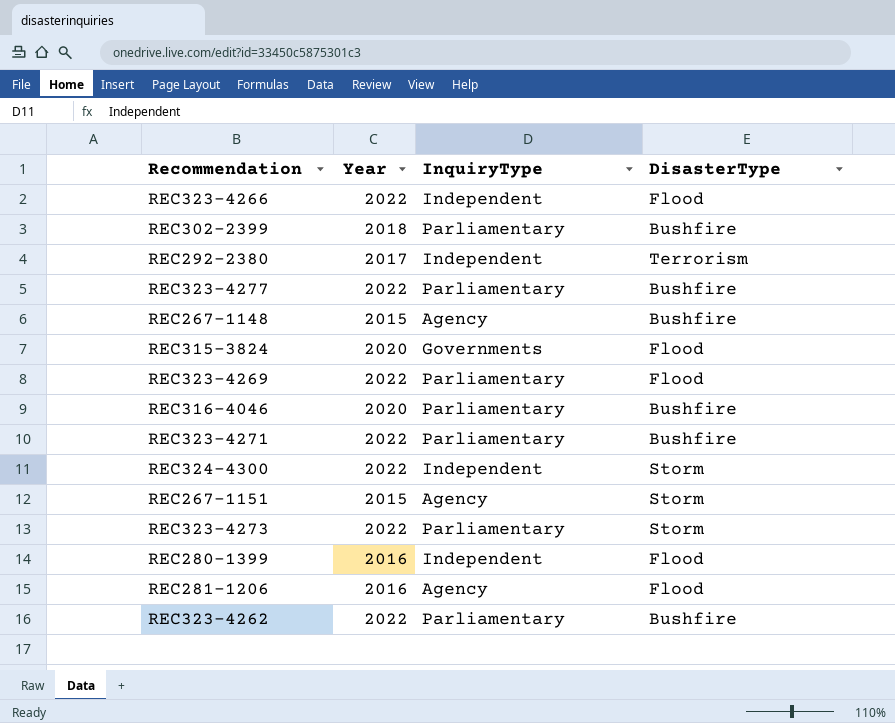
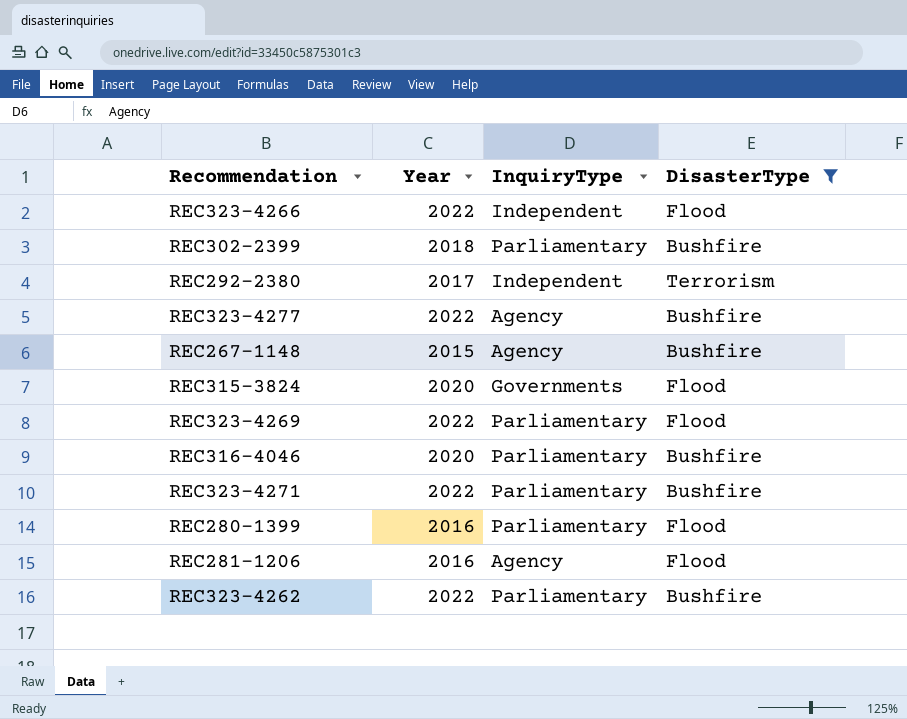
filter: none -> DisasterType != Storm
REC323-4277 | InquiryType: Parliamentary -> Agency
REC280-1399 | InquiryType: Independent -> Parliamentary

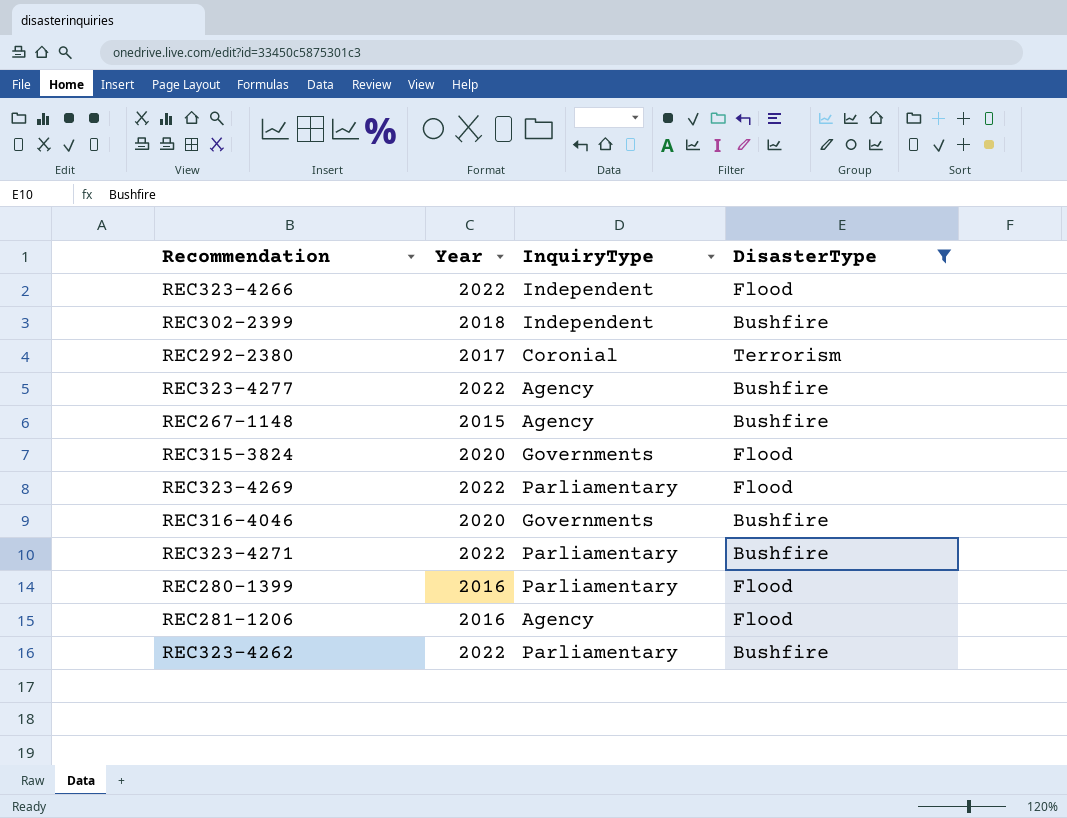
REC302-2399 | InquiryType: Parliamentary -> Independent
REC292-2380 | InquiryType: Independent -> Coronial
REC316-4046 | InquiryType: Parliamentary -> Governments

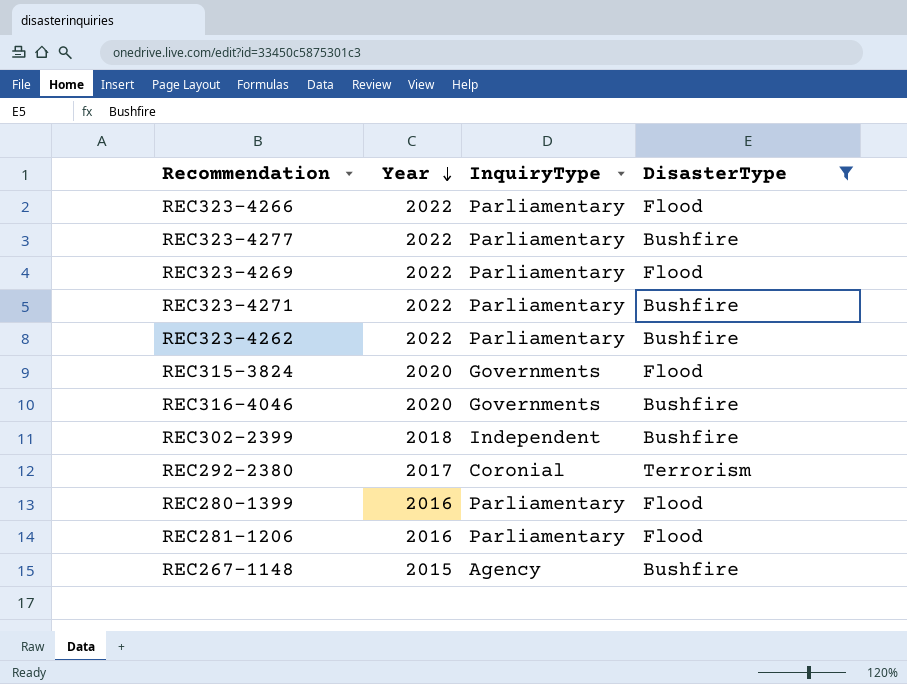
row order: none -> Year descending
REC323-4266 | InquiryType: Independent -> Parliamentary
REC323-4277 | InquiryType: Agency -> Parliamentary
REC281-1206 | InquiryType: Agency -> Parliamentary

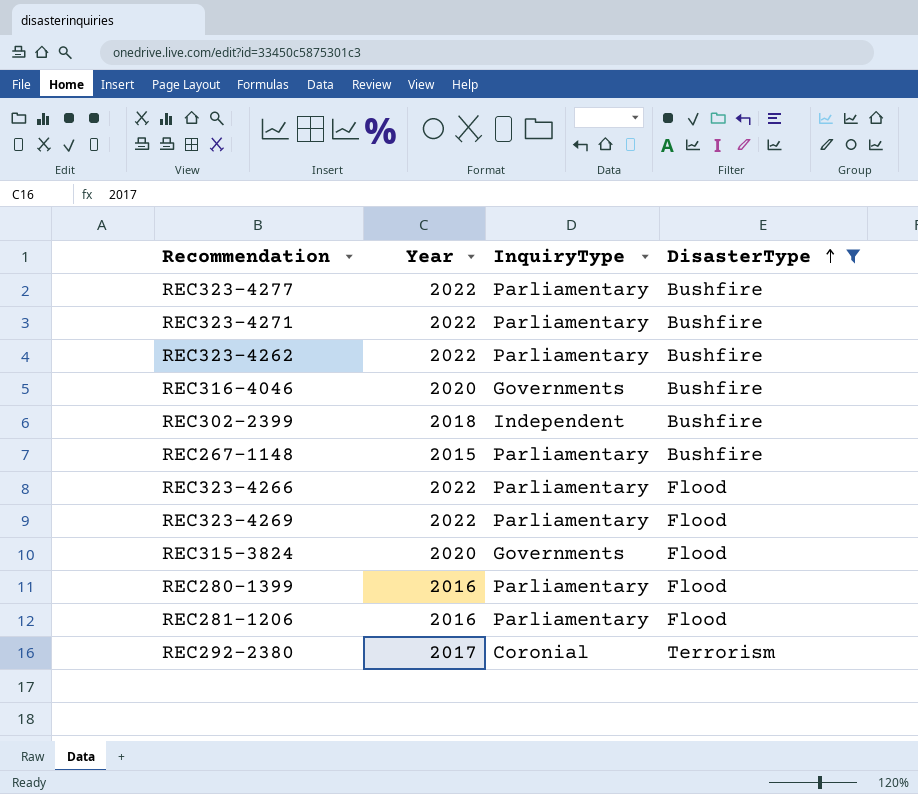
row order: Year descending -> DisasterType ascending
REC267-1148 | InquiryType: Agency -> Parliamentary

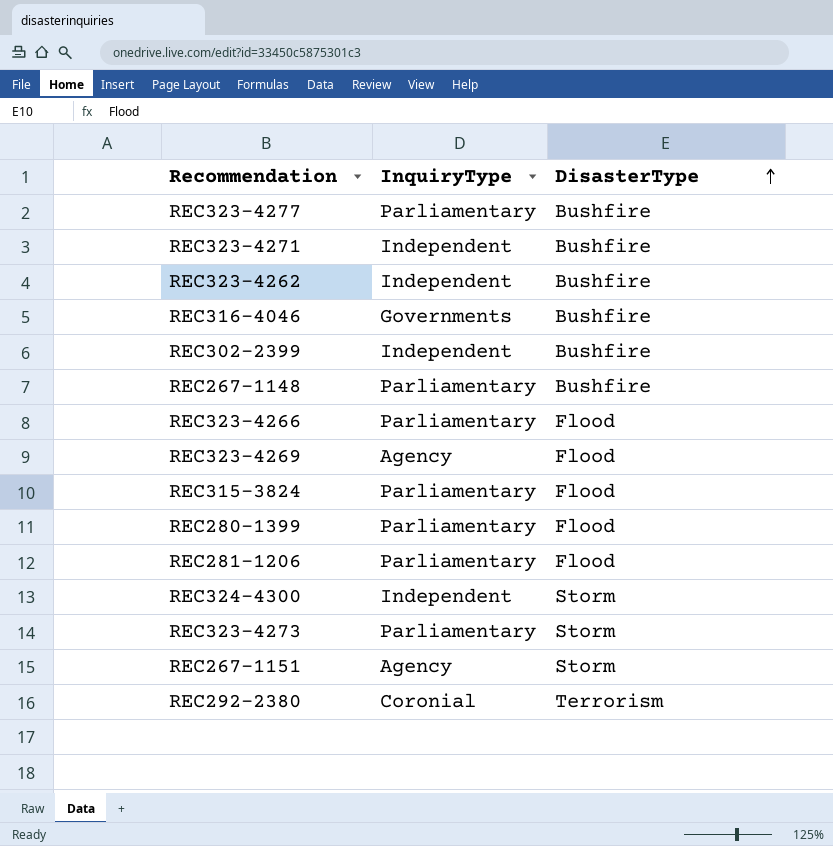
filter: DisasterType != Storm -> none
column Year | position: 2 -> none
REC323-4271 | InquiryType: Parliamentary -> Independent
REC323-4262 | InquiryType: Parliamentary -> Independent
REC323-4269 | InquiryType: Parliamentary -> Agency
REC315-3824 | InquiryType: Governments -> Parliamentary

